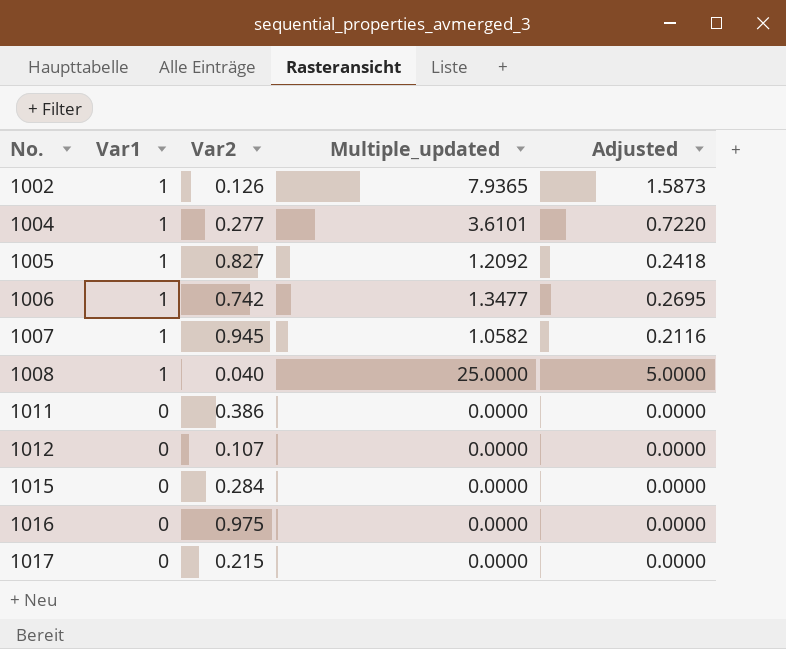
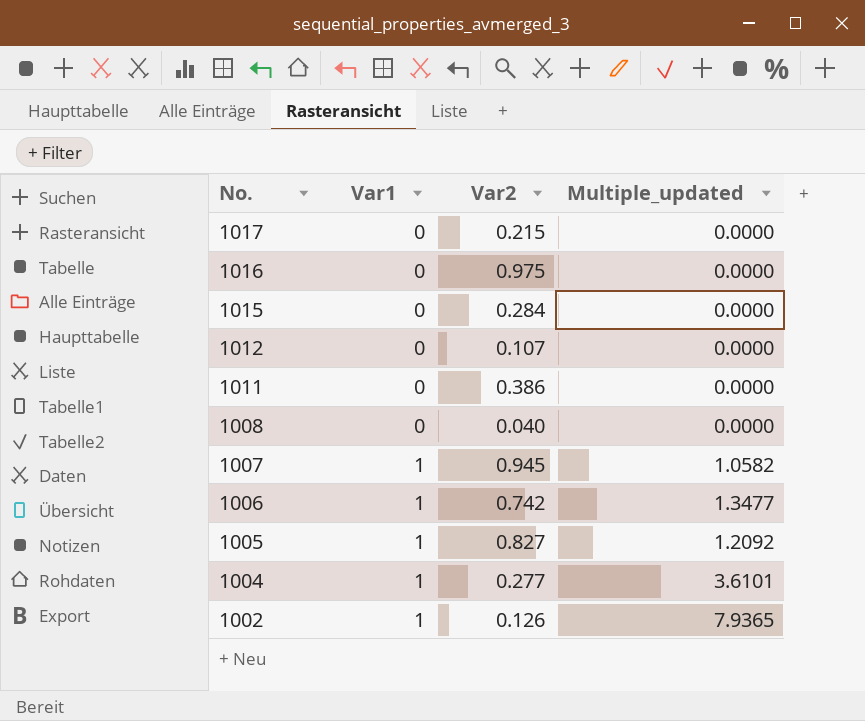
row order: No. ascending -> No. descending
column Adjusted | formula: [Multiple_updated] * 0.2 -> none
1008 | Var1: 1 -> 0
1008 | Multiple_updated: 25.0000 -> 0.0000

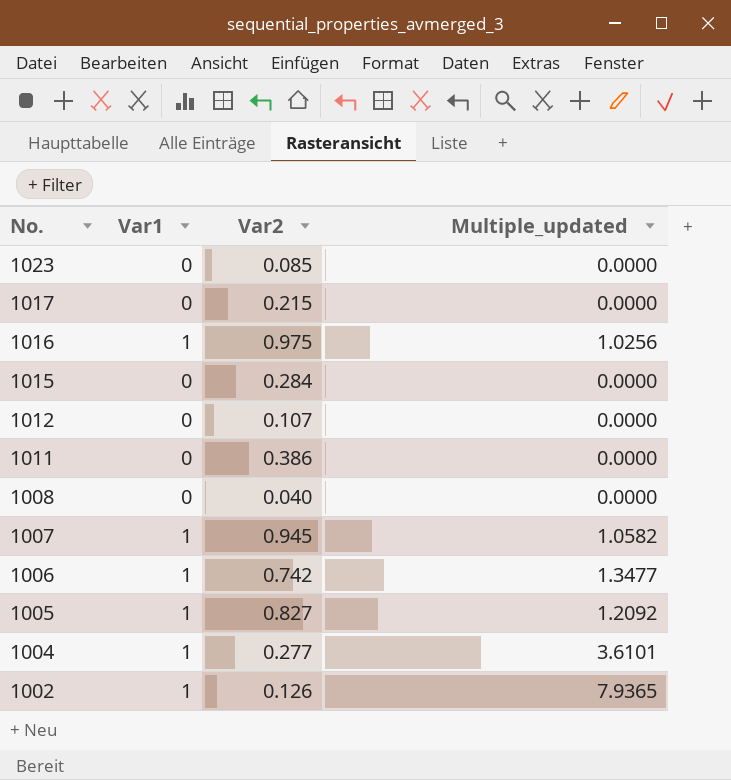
row 1023: none -> 0 | 0.085 | 0.0000
1016 | Var1: 0 -> 1
1016 | Multiple_updated: 0.0000 -> 1.0256

